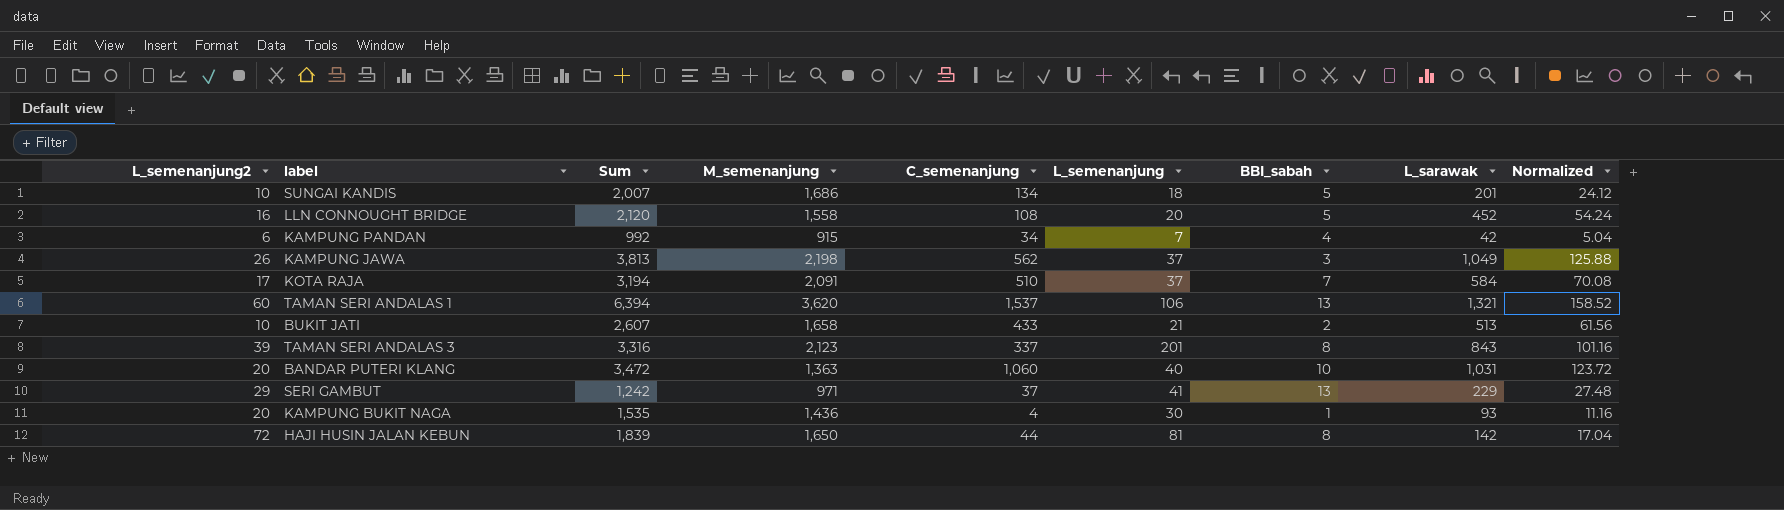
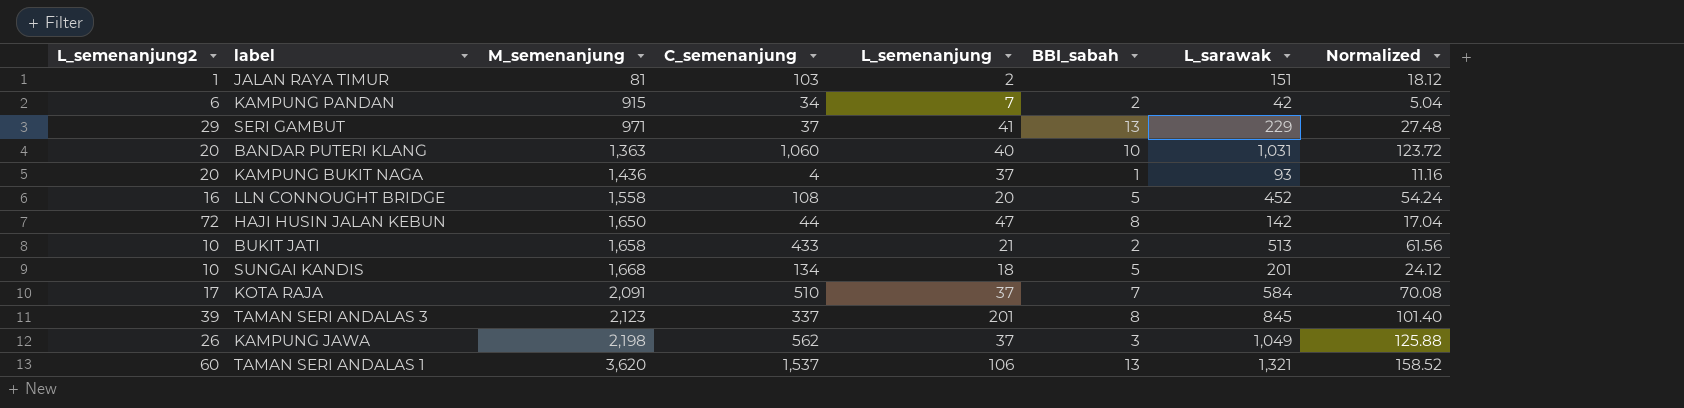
row order: none -> M_semenanjung ascending
column Sum | position: 3 -> none
row JALAN RAYA TIMUR: none -> 1 | 81 | 103 | 2 | none | 151 | 18.12
KAMPUNG PANDAN | BBI_sabah: 4 -> 2
KAMPUNG BUKIT NAGA | L_semenanjung: 30 -> 37
HAJI HUSIN JALAN KEBUN | L_semenanjung: 81 -> 47
SUNGAI KANDIS | M_semenanjung: 1,686 -> 1,668
TAMAN SERI ANDALAS 3 | L_sarawak: 843 -> 845
TAMAN SERI ANDALAS 3 | Normalized: 101.16 -> 101.40

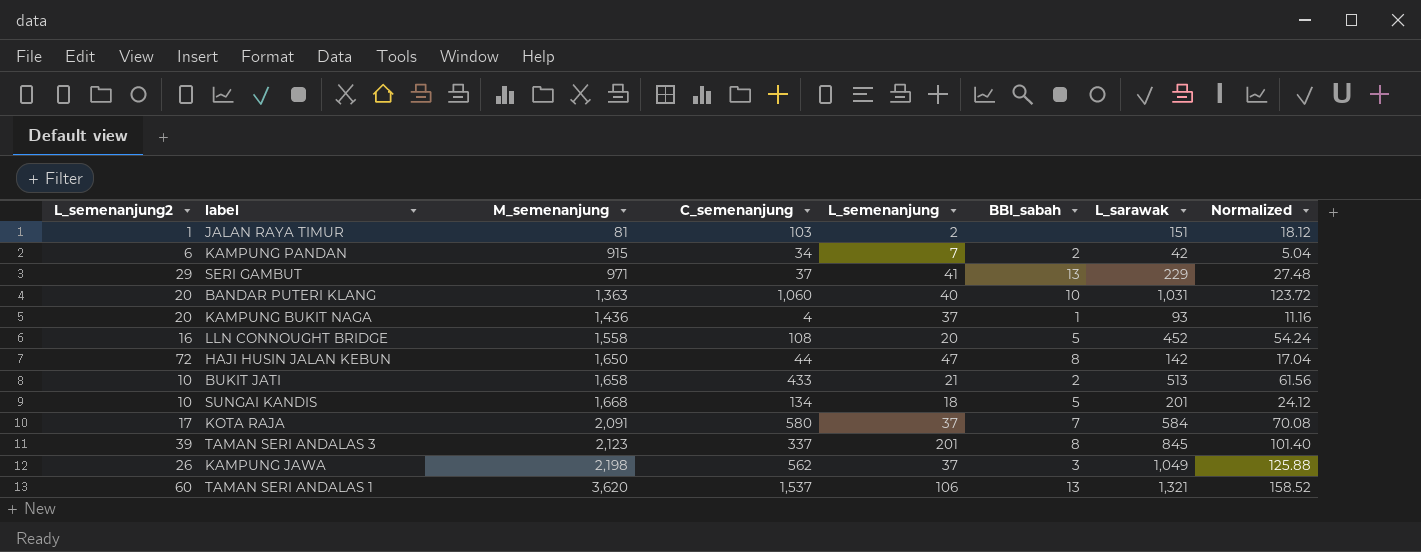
KOTA RAJA | C_semenanjung: 510 -> 580

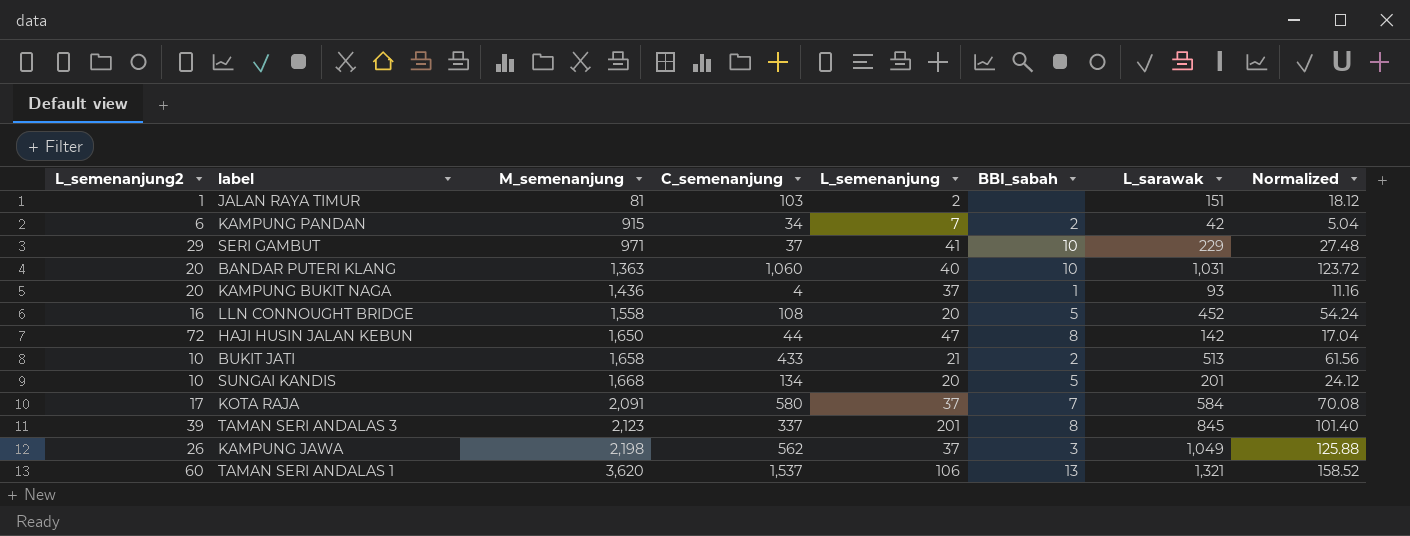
SERI GAMBUT | BBI_sabah: 13 -> 10
SUNGAI KANDIS | L_semenanjung: 18 -> 20

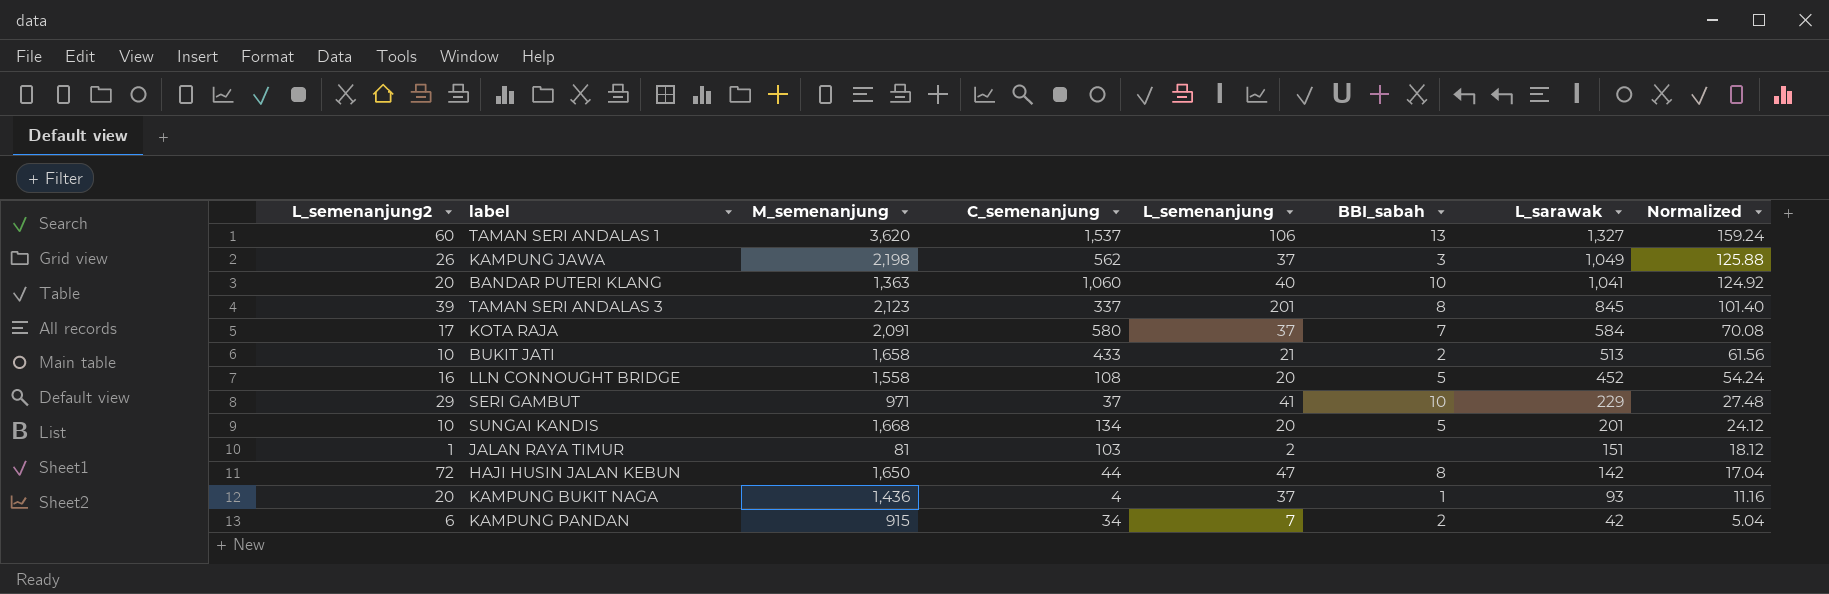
row order: M_semenanjung ascending -> L_sarawak descending
TAMAN SERI ANDALAS 1 | L_sarawak: 1,321 -> 1,327
TAMAN SERI ANDALAS 1 | Normalized: 158.52 -> 159.24
BANDAR PUTERI KLANG | L_sarawak: 1,031 -> 1,041
BANDAR PUTERI KLANG | Normalized: 123.72 -> 124.92

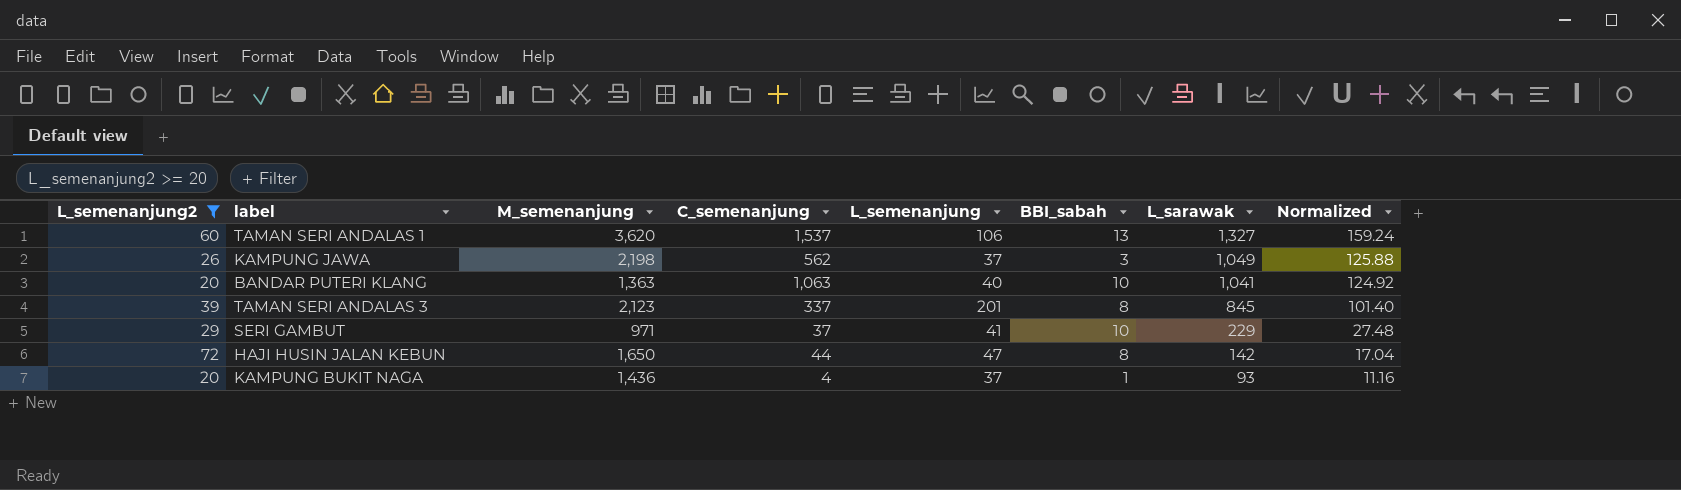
filter: none -> L_semenanjung2 >= 20
BANDAR PUTERI KLANG | C_semenanjung: 1,060 -> 1,063

